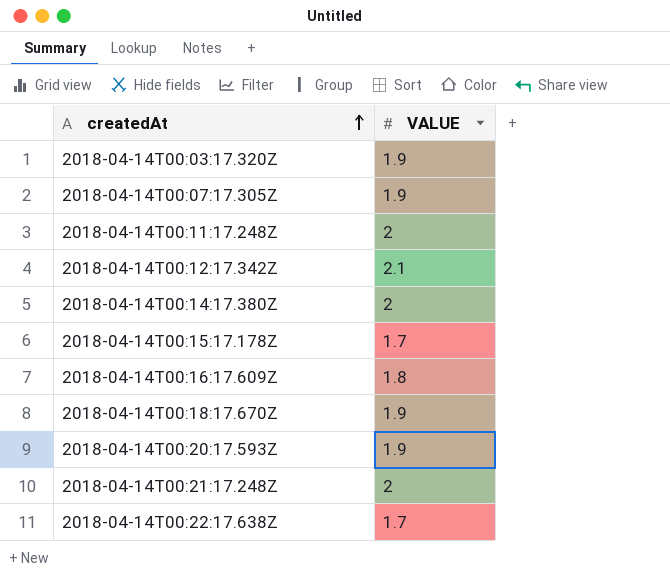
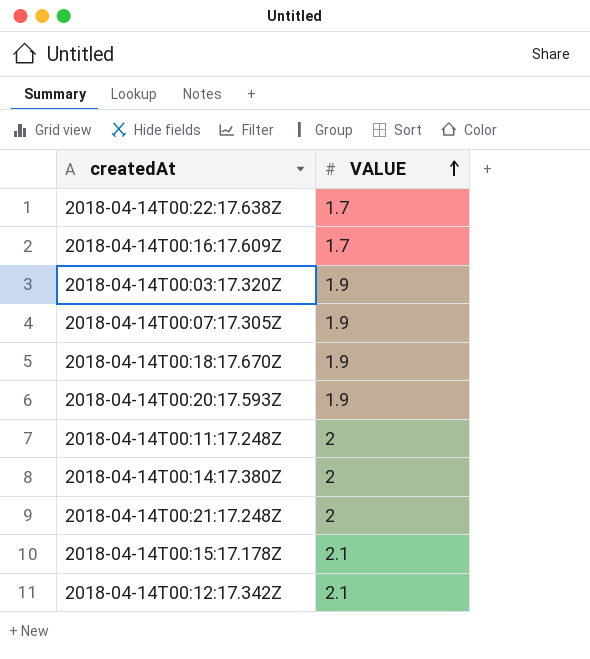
row order: createdAt ascending -> VALUE ascending
2018-04-14T00:16:17.609Z | VALUE: 1.8 -> 1.7
2018-04-14T00:15:17.178Z | VALUE: 1.7 -> 2.1

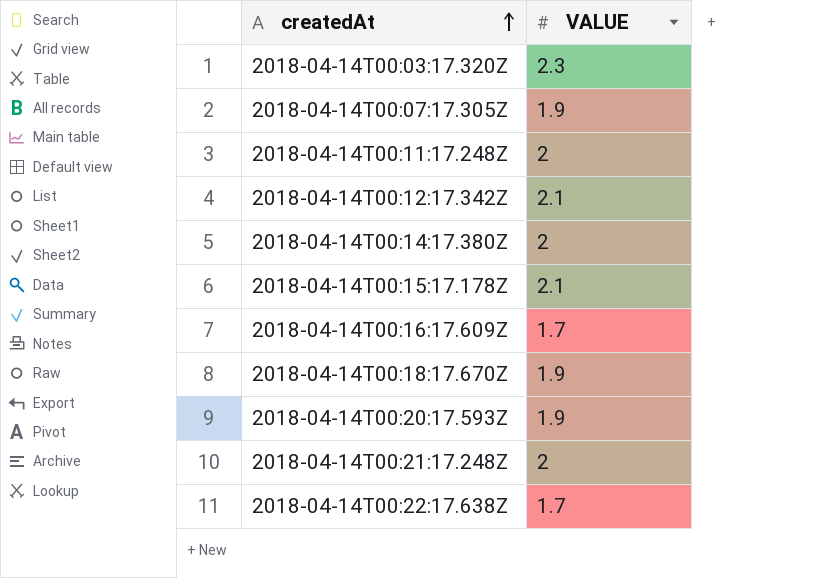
row order: VALUE ascending -> createdAt ascending
2018-04-14T00:03:17.320Z | VALUE: 1.9 -> 2.3

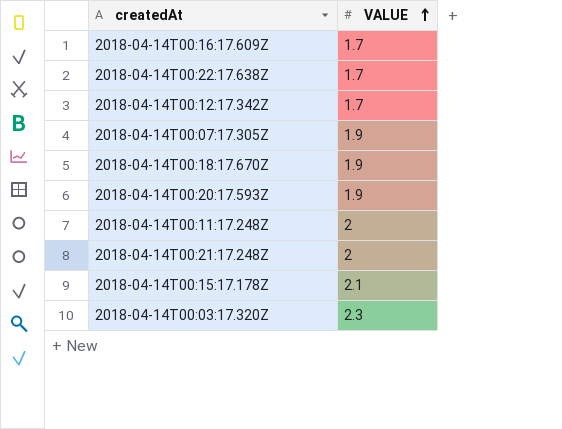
row order: createdAt ascending -> VALUE ascending
row 2018-04-14T00:14:17.380Z: 2 -> none
2018-04-14T00:12:17.342Z | VALUE: 2.1 -> 1.7

